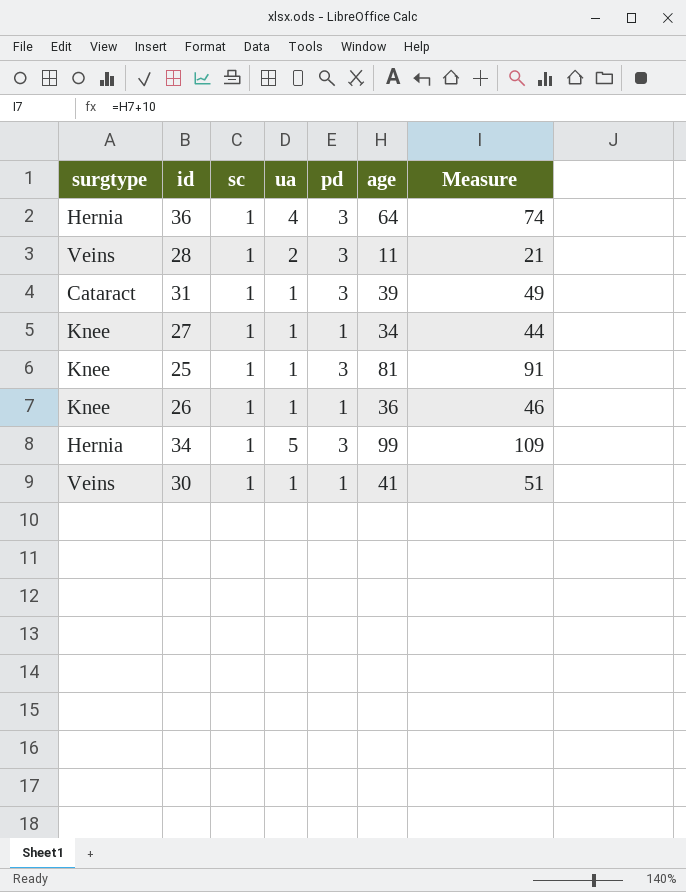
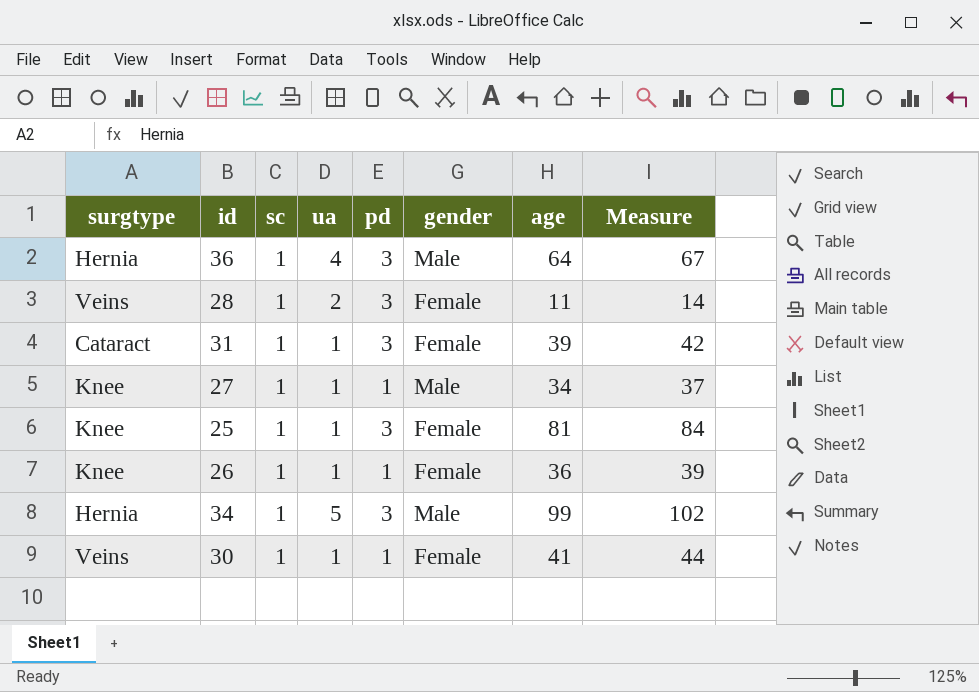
column gender | position: none -> 6
column Measure | formula: [age] + 10 -> [age] + 3

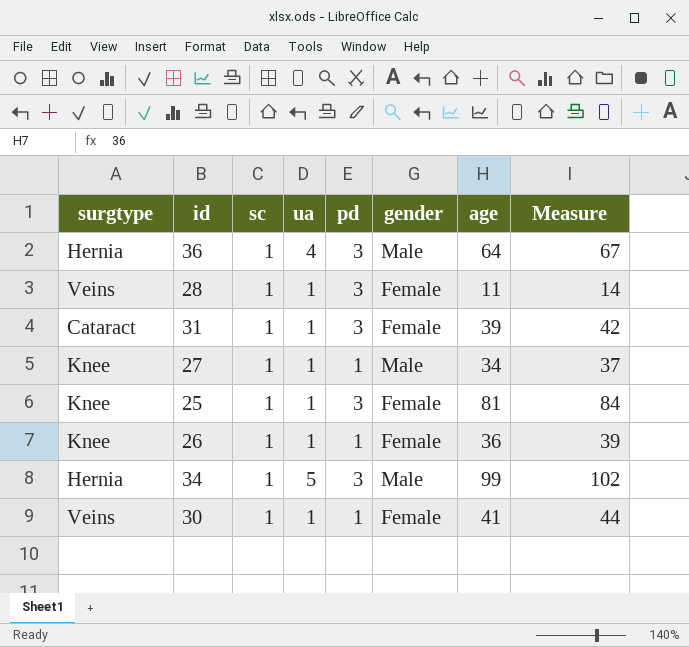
28 | ua: 2 -> 1

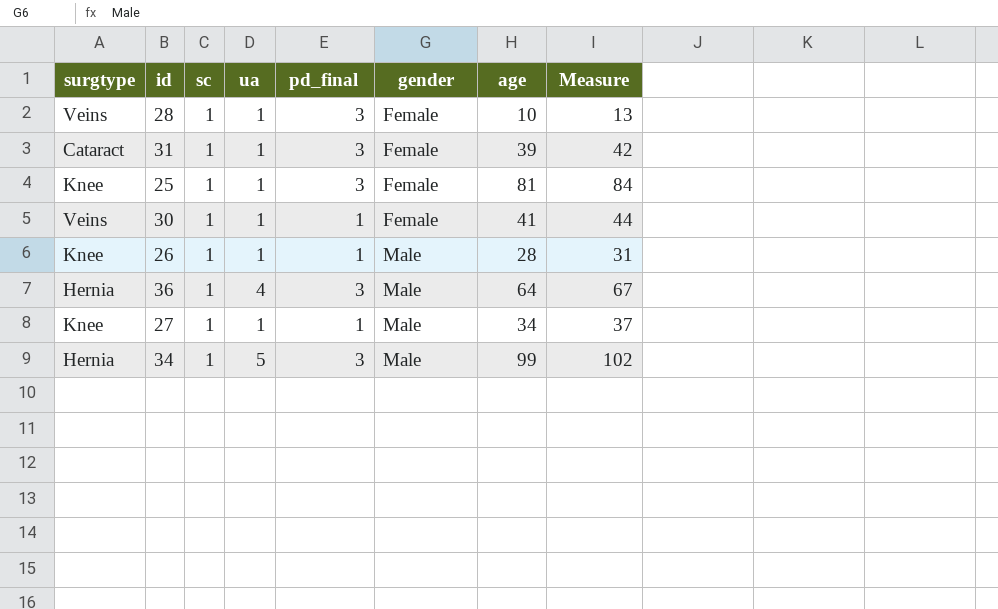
row order: none -> gender ascending
column name: pd -> pd_final
28 | age: 11 -> 10
28 | Measure: 14 -> 13
26 | gender: Female -> Male
26 | age: 36 -> 28
26 | Measure: 39 -> 31

